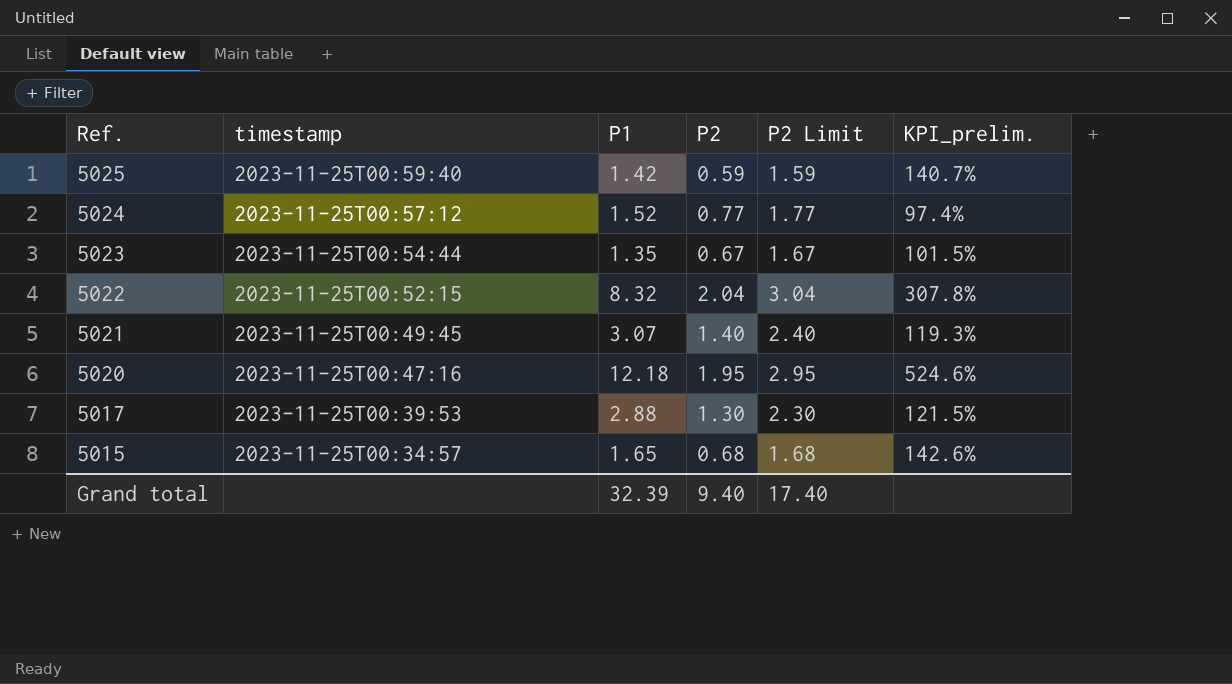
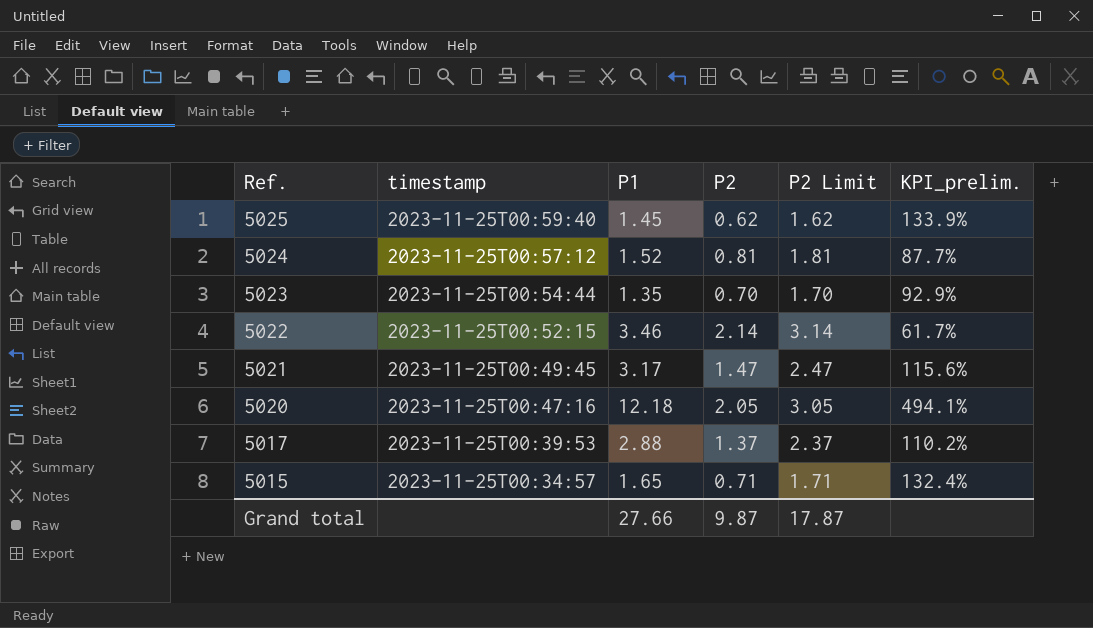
5025 | P1: 1.42 -> 1.45
5025 | P2: 0.59 -> 0.62
5025 | P2 Limit: 1.59 -> 1.62
5025 | KPI_prelim.: 140.7% -> 133.9%
5024 | P2: 0.77 -> 0.81
5024 | P2 Limit: 1.77 -> 1.81
5024 | KPI_prelim.: 97.4% -> 87.7%
5023 | P2: 0.67 -> 0.70
5023 | P2 Limit: 1.67 -> 1.70
5023 | KPI_prelim.: 101.5% -> 92.9%
5022 | P1: 8.32 -> 3.46
5022 | P2: 2.04 -> 2.14
5022 | P2 Limit: 3.04 -> 3.14
5022 | KPI_prelim.: 307.8% -> 61.7%
5021 | P1: 3.07 -> 3.17
5021 | P2: 1.40 -> 1.47
5021 | P2 Limit: 2.40 -> 2.47
5021 | KPI_prelim.: 119.3% -> 115.6%
5020 | P2: 1.95 -> 2.05
5020 | P2 Limit: 2.95 -> 3.05
5020 | KPI_prelim.: 524.6% -> 494.1%
5017 | P2: 1.30 -> 1.37
5017 | P2 Limit: 2.30 -> 2.37
5017 | KPI_prelim.: 121.5% -> 110.2%
5015 | P2: 0.68 -> 0.71
5015 | P2 Limit: 1.68 -> 1.71
5015 | KPI_prelim.: 142.6% -> 132.4%
Grand total | P1: 32.39 -> 27.66
Grand total | P2: 9.40 -> 9.87
Grand total | P2 Limit: 17.40 -> 17.87

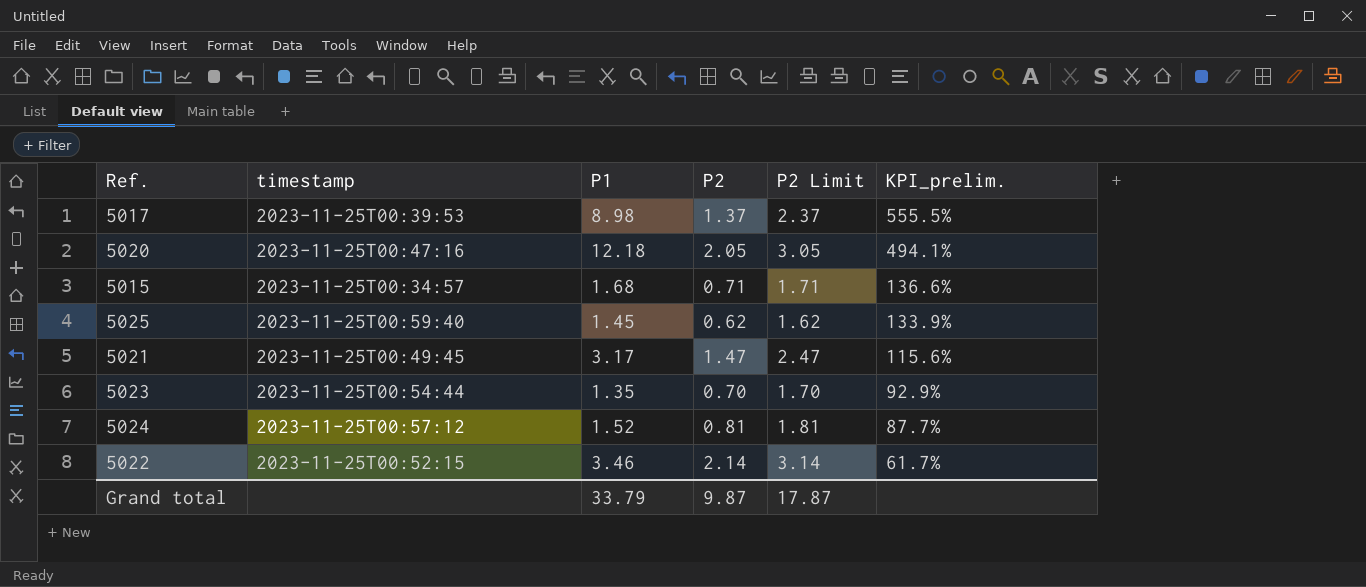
row order: Ref. descending -> KPI_prelim. descending
5017 | P1: 2.88 -> 8.98
5017 | KPI_prelim.: 110.2% -> 555.5%
5015 | P1: 1.65 -> 1.68
5015 | KPI_prelim.: 132.4% -> 136.6%
Grand total | P1: 27.66 -> 33.79

